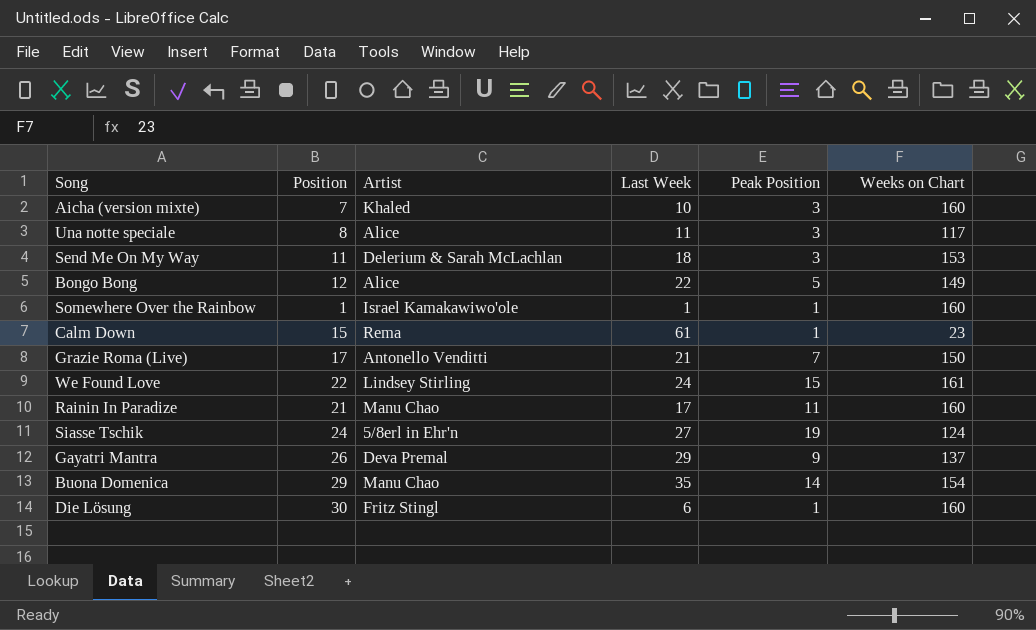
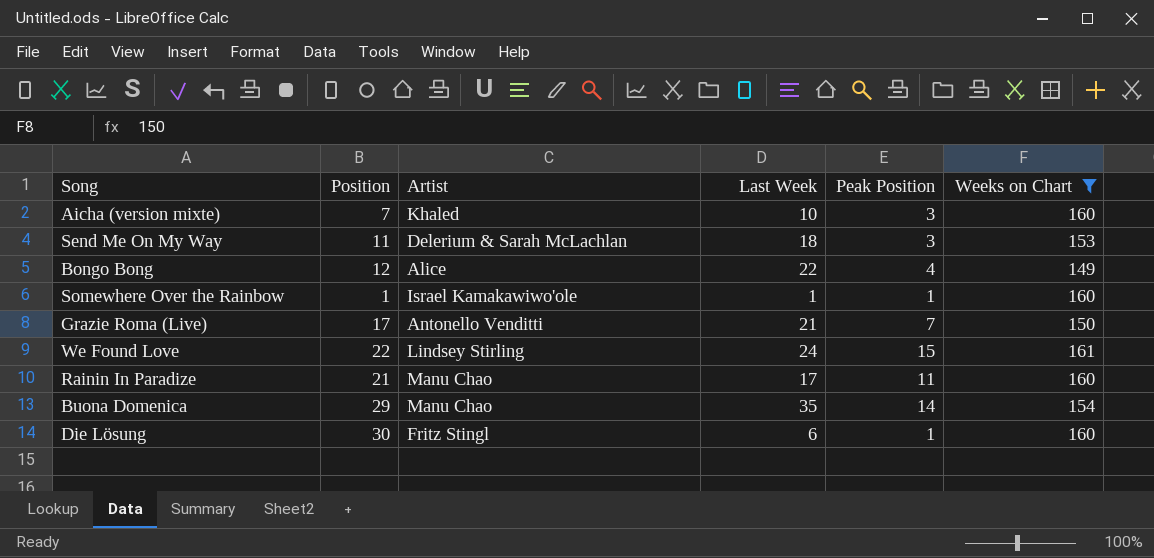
filter: none -> Weeks on Chart >= 149
Bongo Bong | Peak Position: 5 -> 4

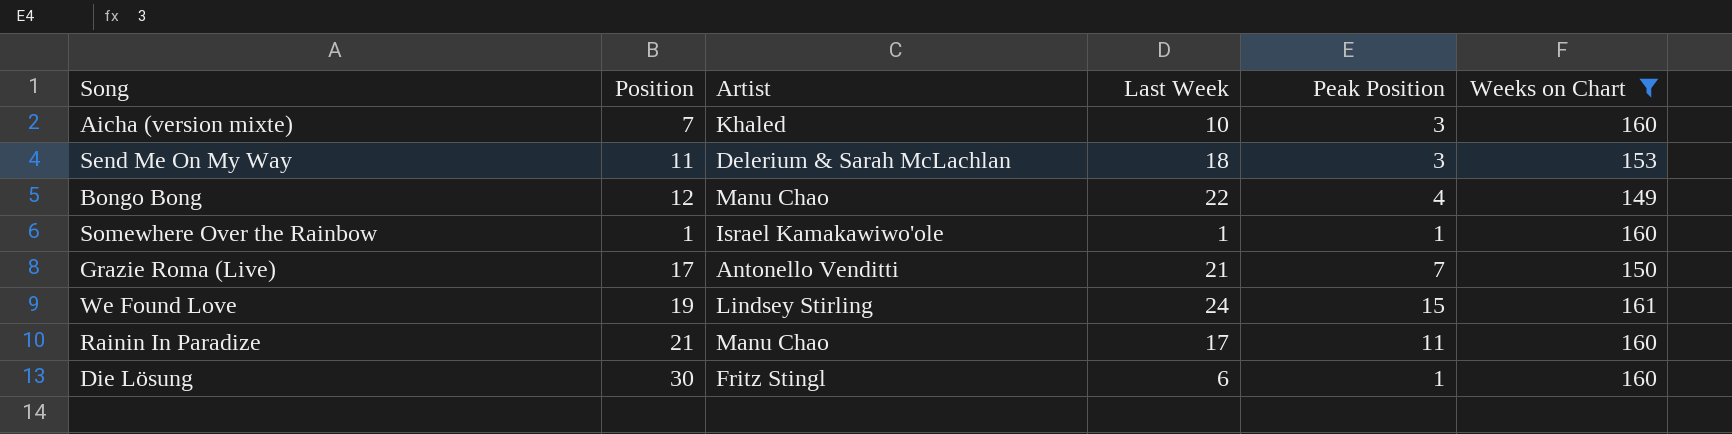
row Buona Domenica: 29 | Manu Chao | 35 | 14 | 154 -> none
Bongo Bong | Artist: Alice -> Manu Chao
We Found Love | Position: 22 -> 19

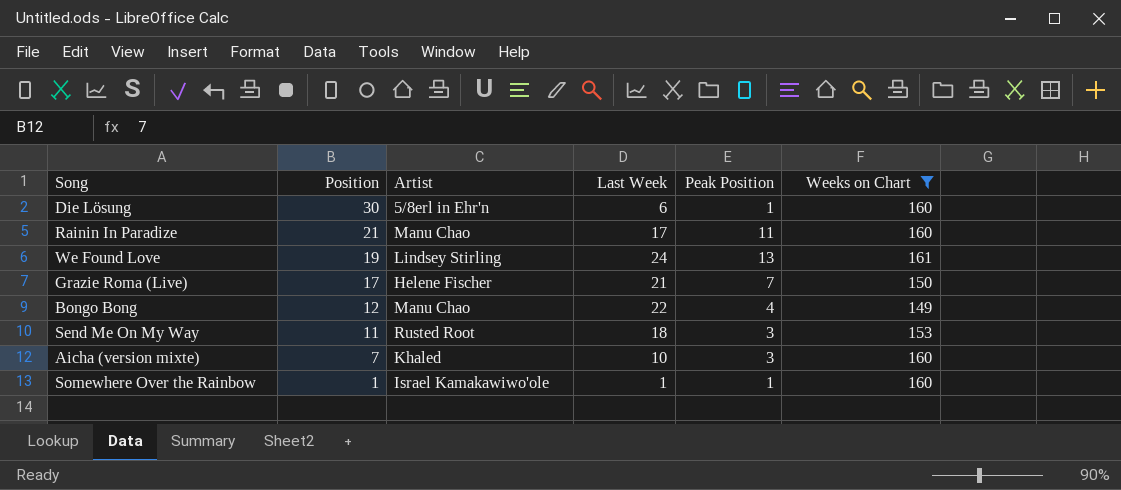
row order: none -> Position descending
Die Lösung | Artist: Fritz Stingl -> 5/8erl in Ehr'n
We Found Love | Peak Position: 15 -> 13
Grazie Roma (Live) | Artist: Antonello Venditti -> Helene Fischer
Send Me On My Way | Artist: Delerium & Sarah McLachlan -> Rusted Root

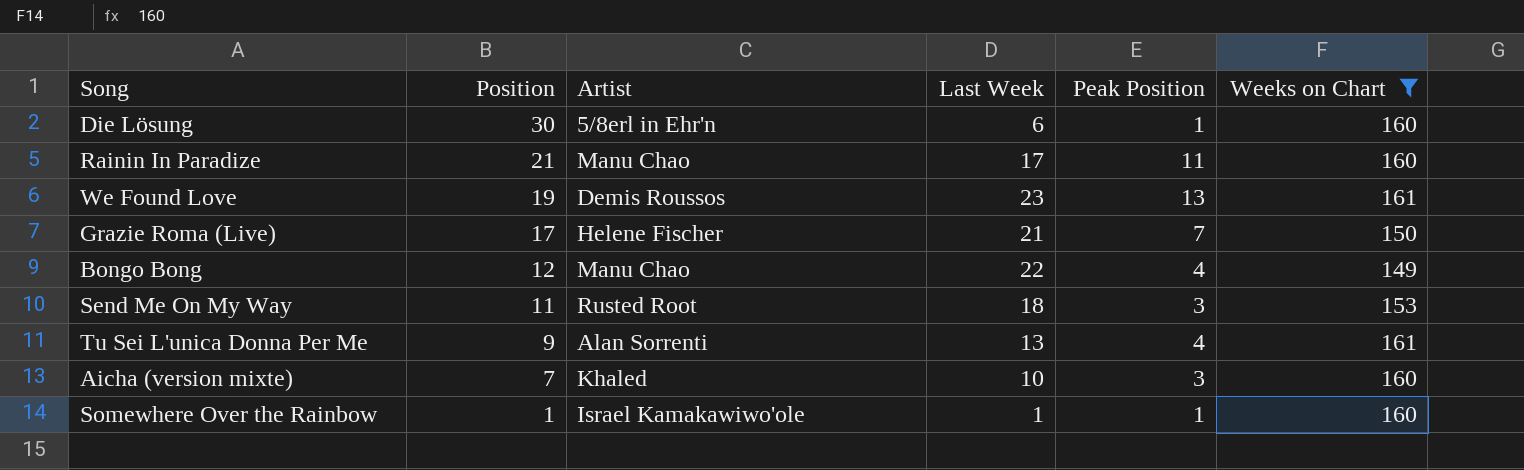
We Found Love | Artist: Lindsey Stirling -> Demis Roussos
We Found Love | Last Week: 24 -> 23
row Tu Sei L'unica Donna Per Me: none -> 9 | Alan Sorrenti | 13 | 4 | 161

